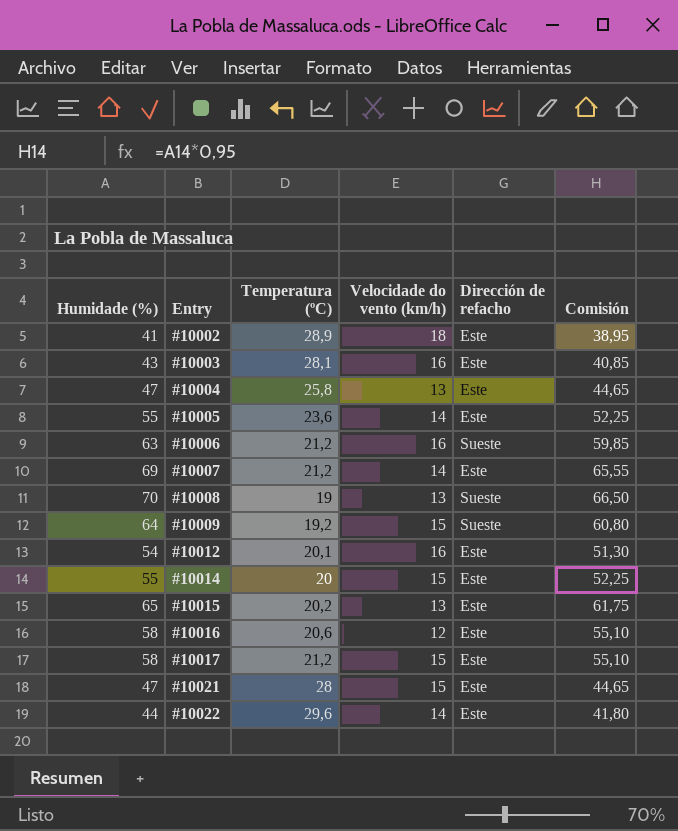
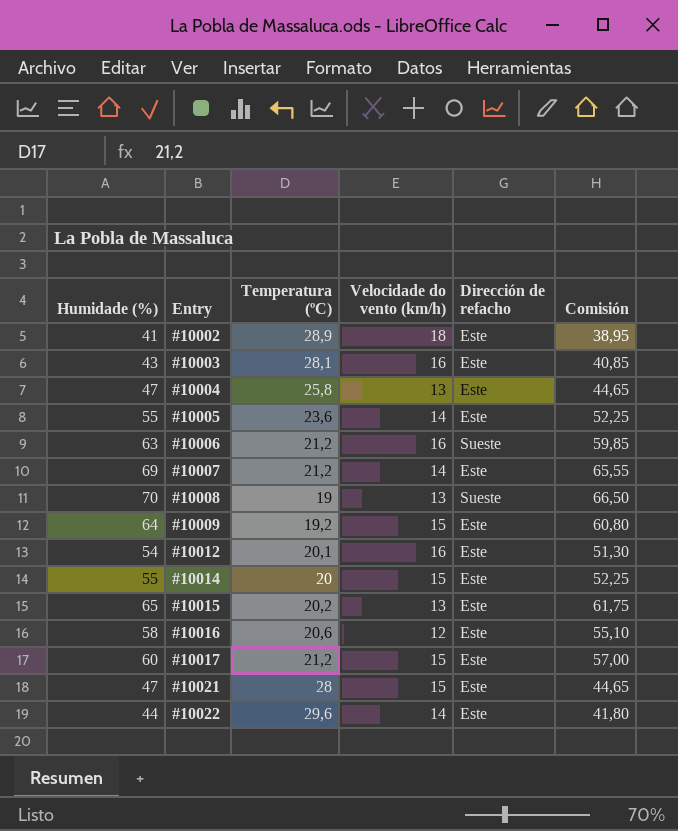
#10009 | Dirección de refacho: Sueste -> Este
#10017 | Humidade (%): 58 -> 60
#10017 | Comisión: 55,10 -> 57,00

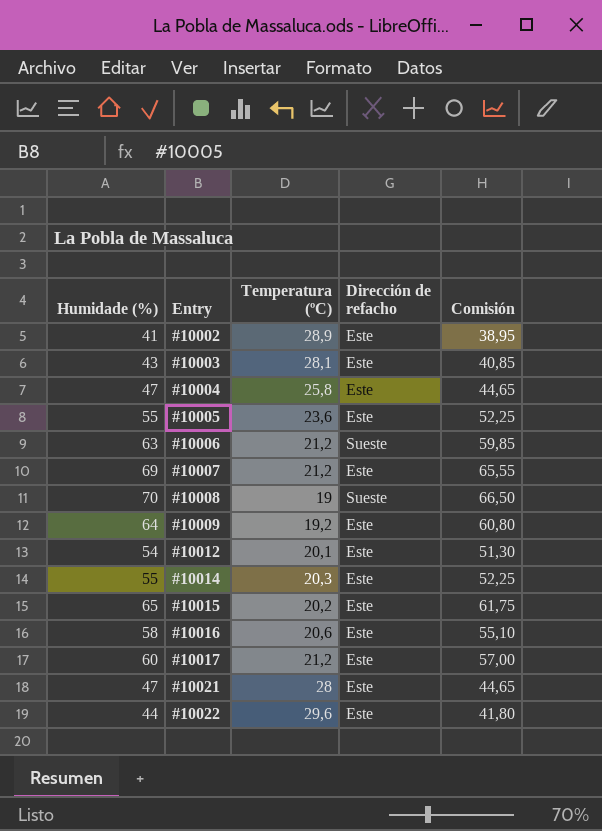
column Velocidade do vento (km/h) | position: 4 -> none
#10014 | Temperatura (ºC): 20 -> 20,3

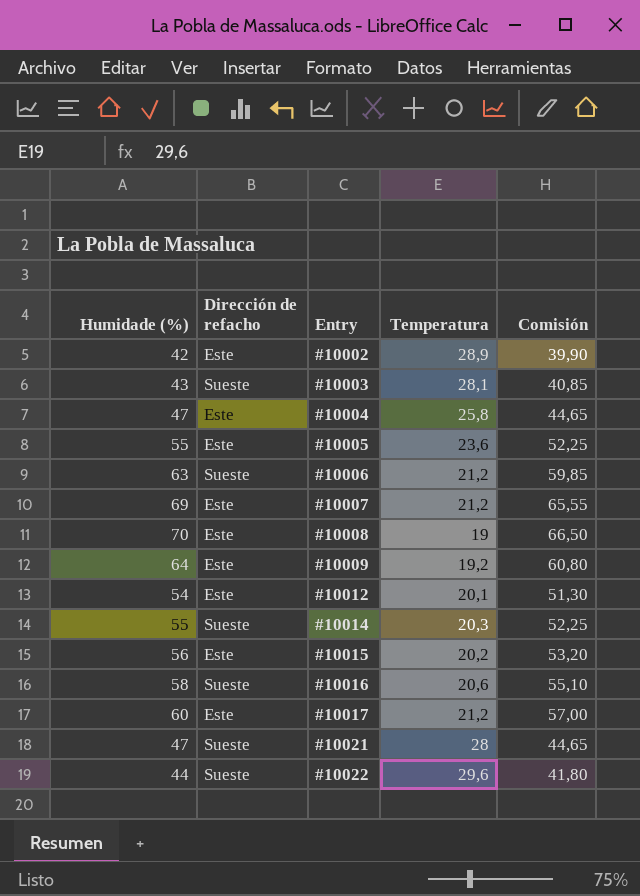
column Dirección de refacho | position: 4 -> 2
column name: Temperatura (ºC) -> Temperatura
#10002 | Humidade (%): 41 -> 42
#10002 | Comisión: 38,95 -> 39,90
#10003 | Dirección de refacho: Este -> Sueste
#10008 | Dirección de refacho: Sueste -> Este
#10014 | Dirección de refacho: Este -> Sueste
#10015 | Humidade (%): 65 -> 56
#10015 | Comisión: 61,75 -> 53,20
#10016 | Dirección de refacho: Este -> Sueste
#10021 | Dirección de refacho: Este -> Sueste
#10022 | Dirección de refacho: Este -> Sueste

